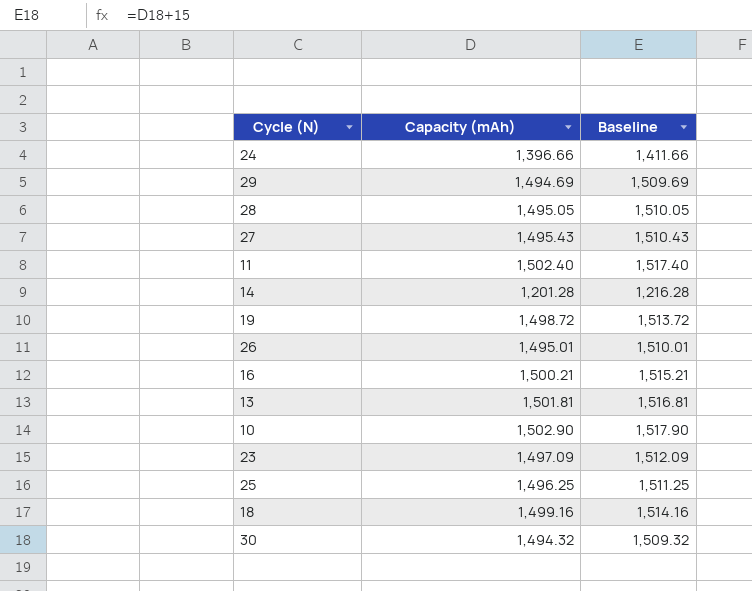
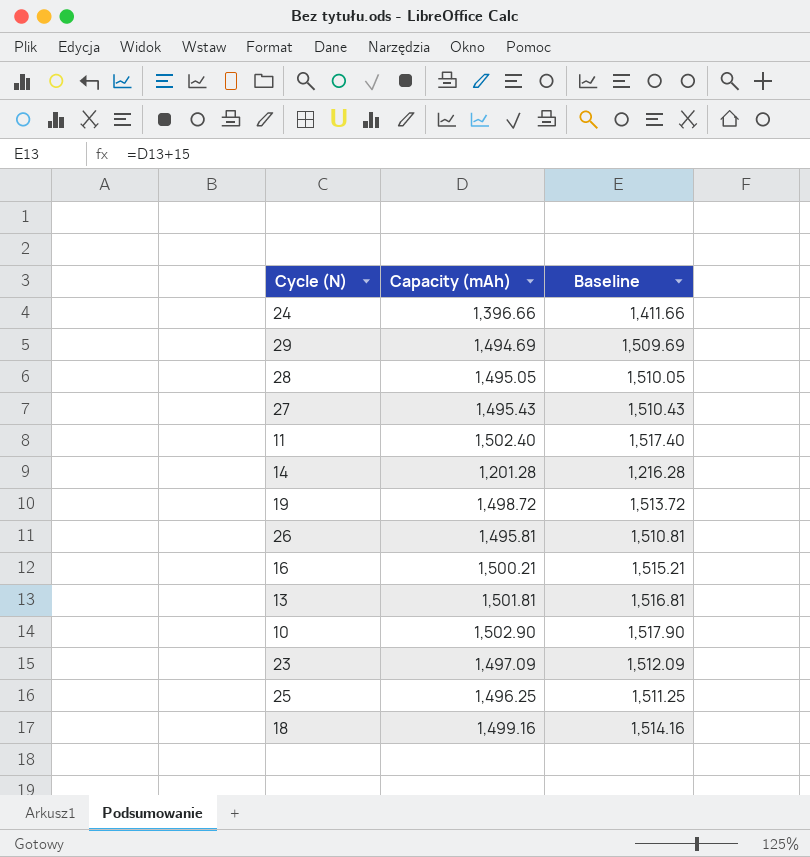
row 30: 1,494.32 | 1,509.32 -> none
26 | Capacity (mAh): 1,495.01 -> 1,495.81
26 | Baseline: 1,510.01 -> 1,510.81

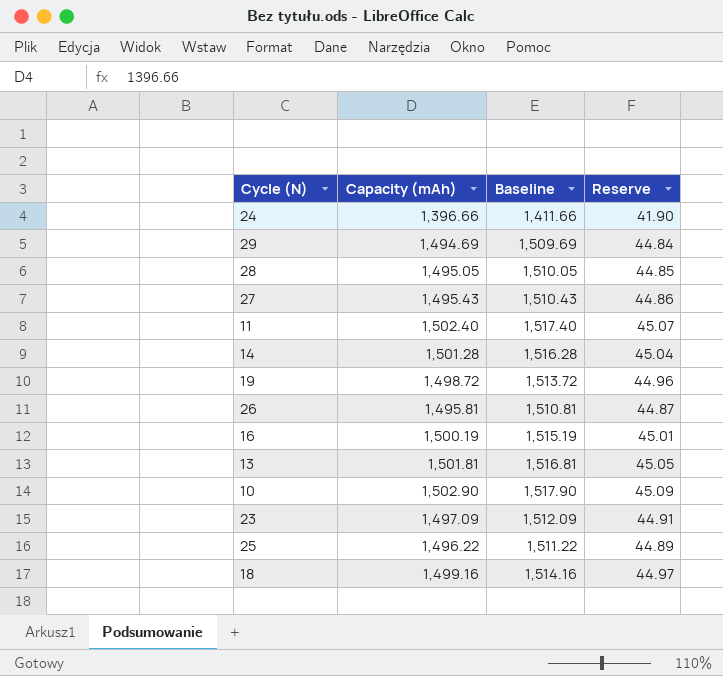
column Reserve | formula: none -> [Capacity (mAh)] * 0.03
14 | Capacity (mAh): 1,201.28 -> 1,501.28
14 | Baseline: 1,216.28 -> 1,516.28
16 | Capacity (mAh): 1,500.21 -> 1,500.19
16 | Baseline: 1,515.21 -> 1,515.19
25 | Capacity (mAh): 1,496.25 -> 1,496.22
25 | Baseline: 1,511.25 -> 1,511.22

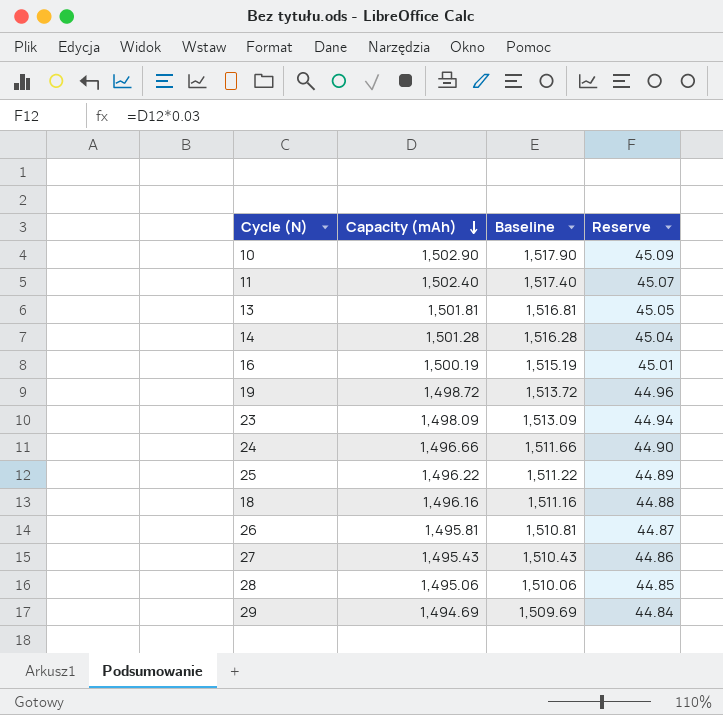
row order: none -> Capacity (mAh) descending
23 | Capacity (mAh): 1,497.09 -> 1,498.09
23 | Baseline: 1,512.09 -> 1,513.09
23 | Reserve: 44.91 -> 44.94
24 | Capacity (mAh): 1,396.66 -> 1,496.66
24 | Baseline: 1,411.66 -> 1,511.66
24 | Reserve: 41.90 -> 44.90
18 | Capacity (mAh): 1,499.16 -> 1,496.16
18 | Baseline: 1,514.16 -> 1,511.16
18 | Reserve: 44.97 -> 44.88
28 | Capacity (mAh): 1,495.05 -> 1,495.06
28 | Baseline: 1,510.05 -> 1,510.06

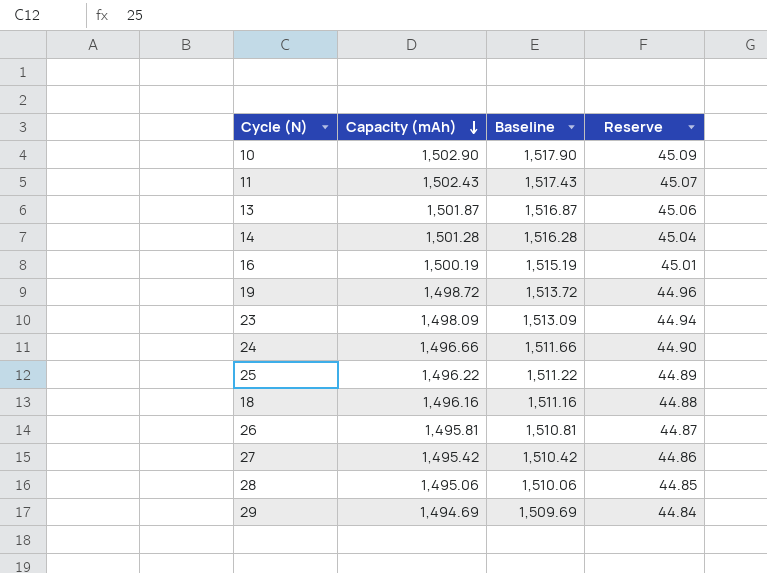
11 | Capacity (mAh): 1,502.40 -> 1,502.43
11 | Baseline: 1,517.40 -> 1,517.43
13 | Capacity (mAh): 1,501.81 -> 1,501.87
13 | Baseline: 1,516.81 -> 1,516.87
13 | Reserve: 45.05 -> 45.06
27 | Capacity (mAh): 1,495.43 -> 1,495.42
27 | Baseline: 1,510.43 -> 1,510.42

